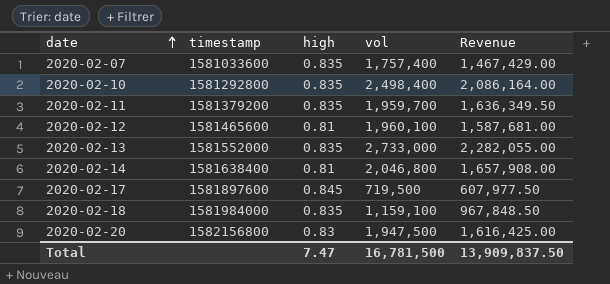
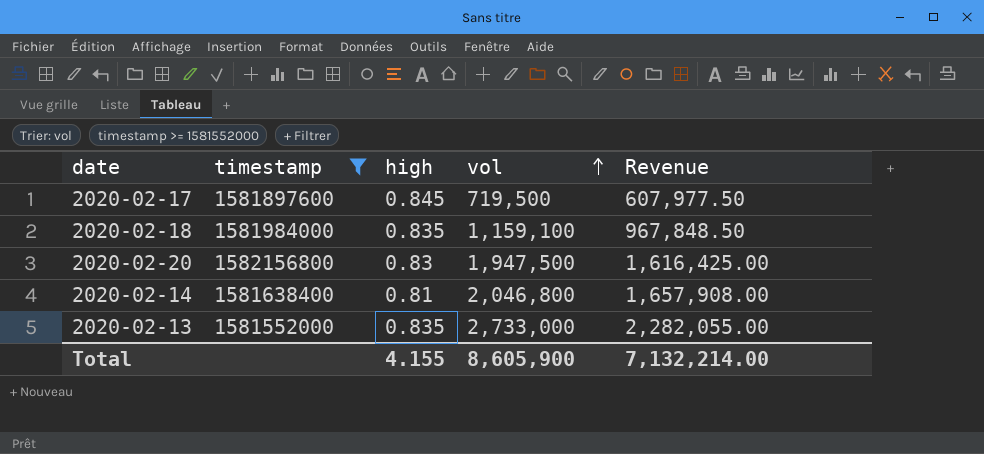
filter: none -> timestamp >= 1581552000
row order: date ascending -> vol ascending
Total | high: 7.47 -> 4.155
Total | vol: 16,781,500 -> 8,605,900
Total | Revenue: 13,909,837.50 -> 7,132,214.00

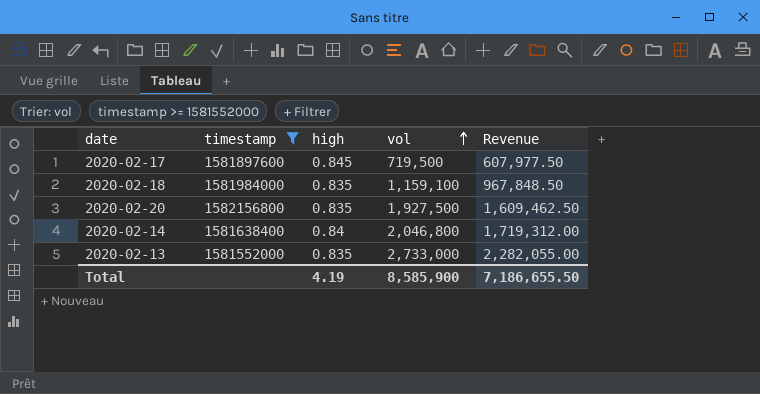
2020-02-20 | high: 0.83 -> 0.835
2020-02-20 | vol: 1,947,500 -> 1,927,500
2020-02-20 | Revenue: 1,616,425.00 -> 1,609,462.50
2020-02-14 | high: 0.81 -> 0.84
2020-02-14 | Revenue: 1,657,908.00 -> 1,719,312.00
Total | high: 4.155 -> 4.19
Total | vol: 8,605,900 -> 8,585,900
Total | Revenue: 7,132,214.00 -> 7,186,655.50

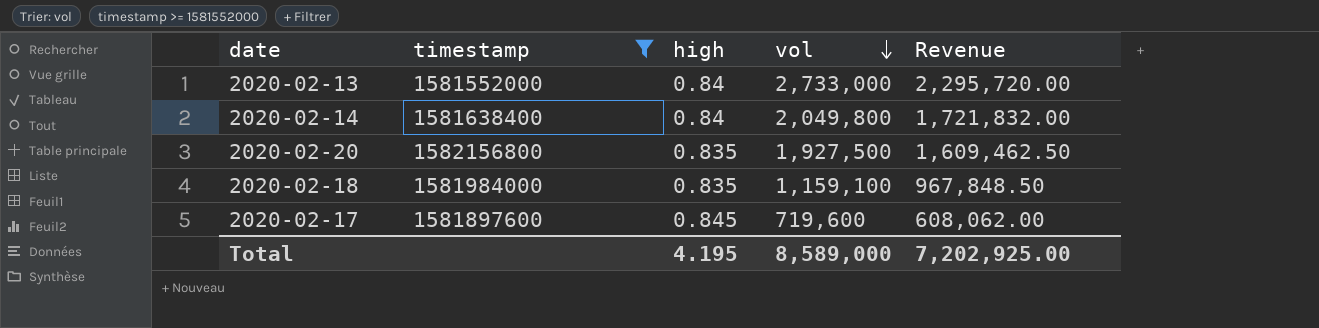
row order: vol ascending -> vol descending
2020-02-13 | high: 0.835 -> 0.84
2020-02-13 | Revenue: 2,282,055.00 -> 2,295,720.00
2020-02-14 | vol: 2,046,800 -> 2,049,800
2020-02-14 | Revenue: 1,719,312.00 -> 1,721,832.00
2020-02-17 | vol: 719,500 -> 719,600
2020-02-17 | Revenue: 607,977.50 -> 608,062.00
Total | high: 4.19 -> 4.195
Total | vol: 8,585,900 -> 8,589,000
Total | Revenue: 7,186,655.50 -> 7,202,925.00

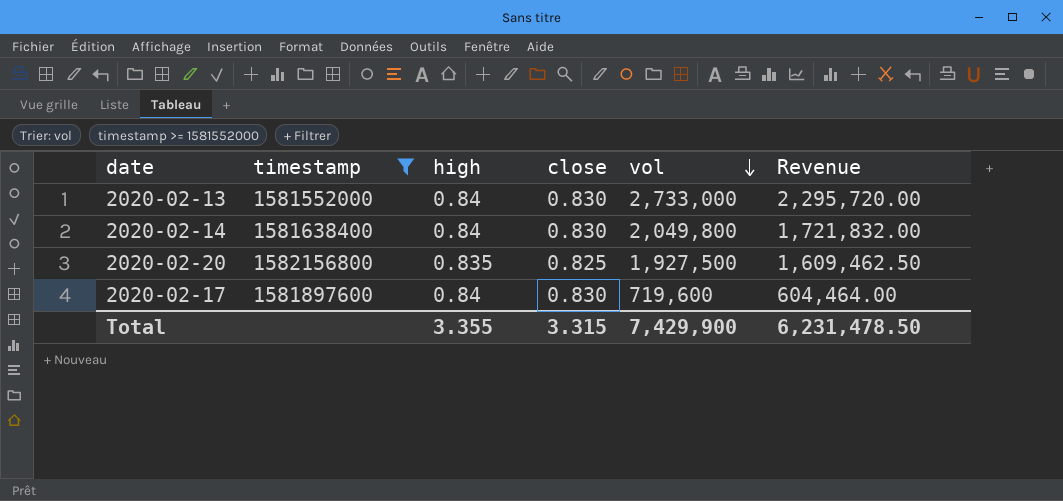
column close | position: none -> 4
row 2020-02-18: 1581984000 | 0.835 | 1,159,100 | 967,848.50 -> none
2020-02-17 | high: 0.845 -> 0.84
2020-02-17 | Revenue: 608,062.00 -> 604,464.00
Total | high: 4.195 -> 3.355
Total | vol: 8,589,000 -> 7,429,900
Total | Revenue: 7,202,925.00 -> 6,231,478.50

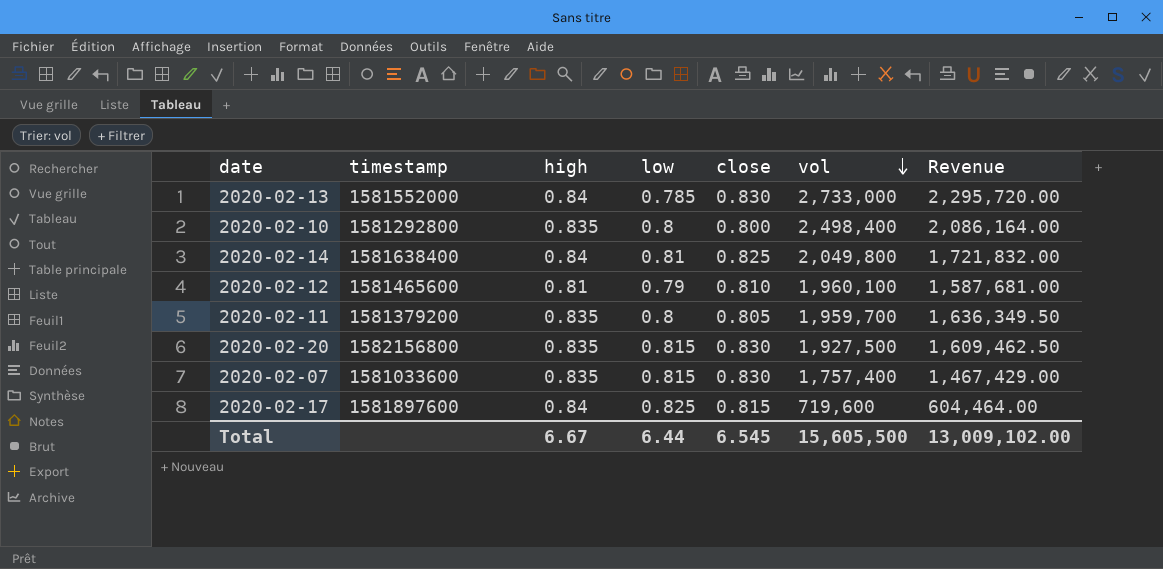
filter: timestamp >= 1581552000 -> none
column low | position: none -> 4
2020-02-14 | close: 0.830 -> 0.825
2020-02-20 | close: 0.825 -> 0.830
2020-02-17 | close: 0.830 -> 0.815
Total | high: 3.355 -> 6.67
Total | close: 3.315 -> 6.545
Total | vol: 7,429,900 -> 15,605,500
Total | Revenue: 6,231,478.50 -> 13,009,102.00

